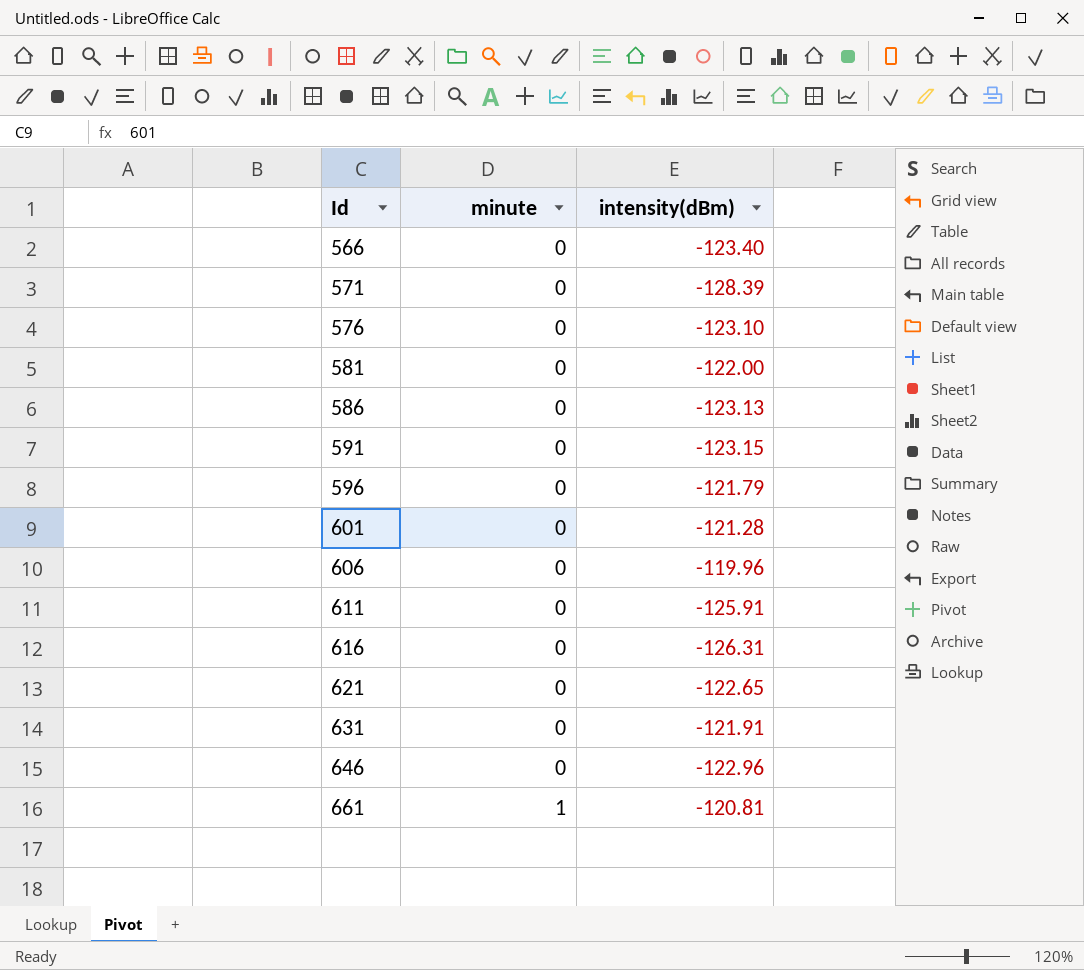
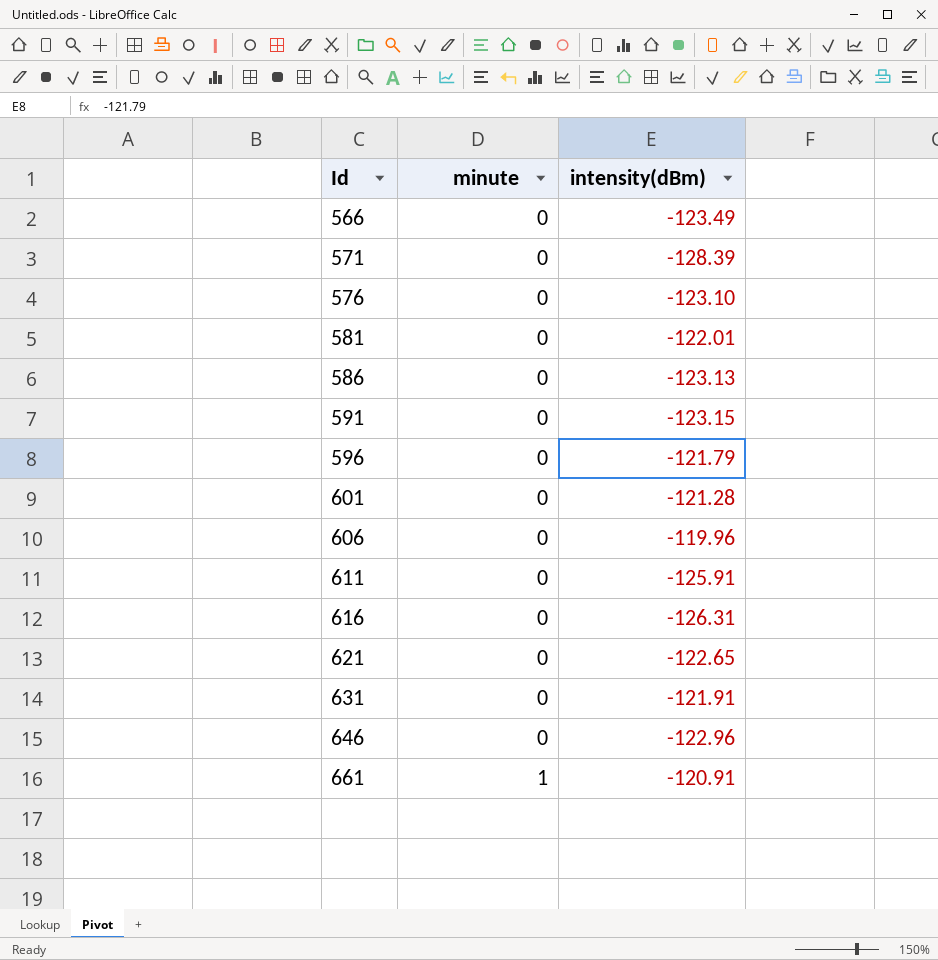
566 | intensity(dBm): -123.40 -> -123.49
581 | intensity(dBm): -122.00 -> -122.01
661 | intensity(dBm): -120.81 -> -120.91

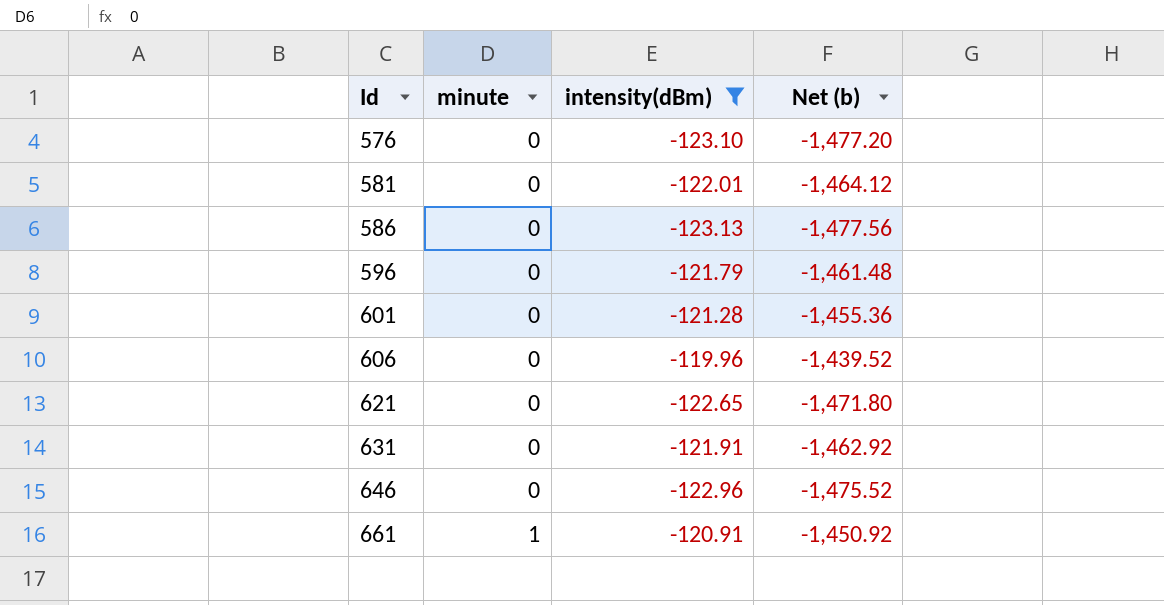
filter: none -> intensity(dBm) >= -123.13
column Net (b) | formula: none -> [intensity(dBm)] * 12

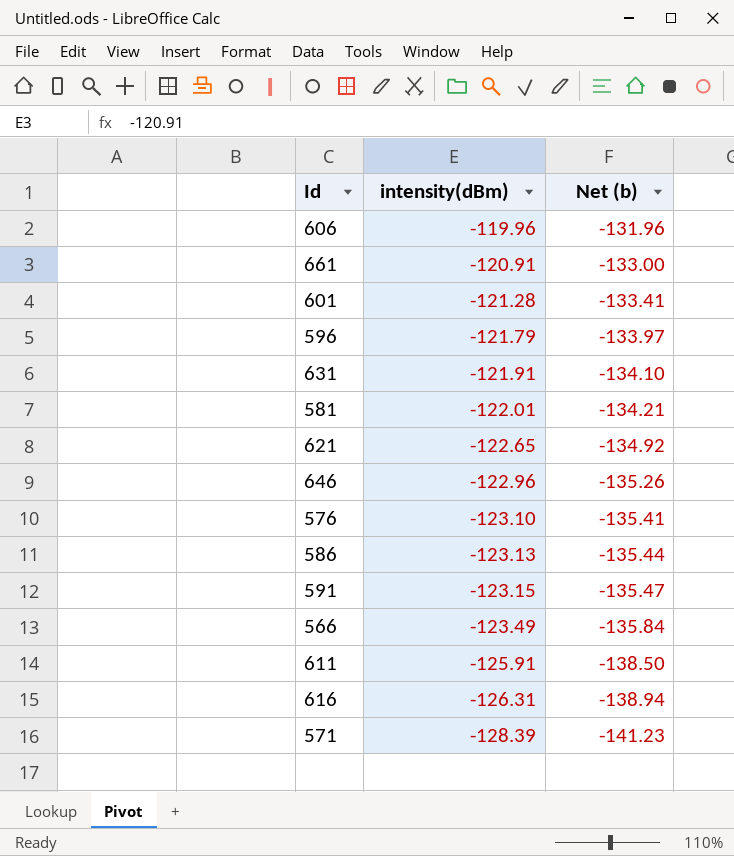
filter: intensity(dBm) >= -123.13 -> none
row order: Id ascending -> intensity(dBm) descending
column minute | position: 2 -> none
column Net (b) | formula: [intensity(dBm)] * 12 -> [intensity(dBm)] * 1.1

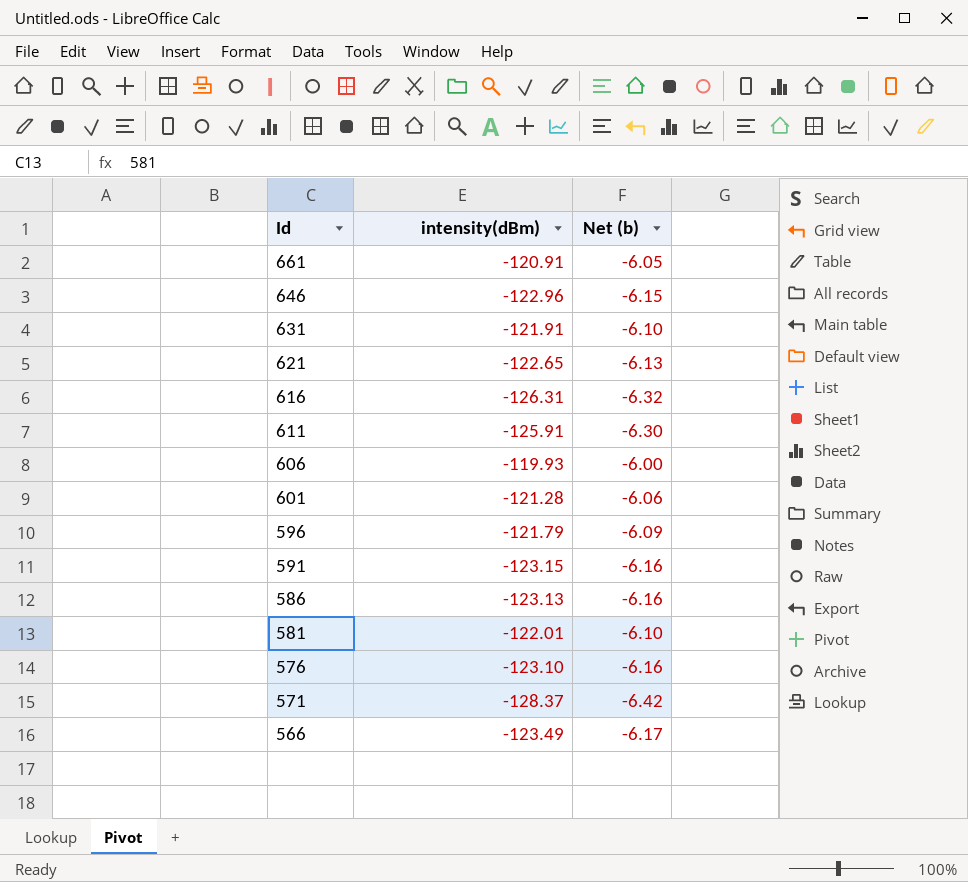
row order: intensity(dBm) descending -> Id descending
column Net (b) | formula: [intensity(dBm)] * 1.1 -> [intensity(dBm)] * 0.05
606 | intensity(dBm): -119.96 -> -119.93
571 | intensity(dBm): -128.39 -> -128.37

